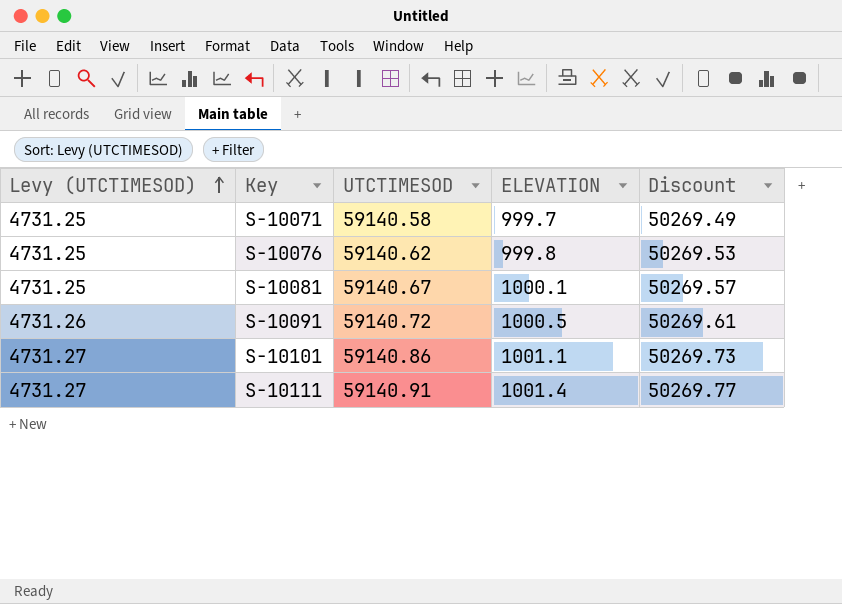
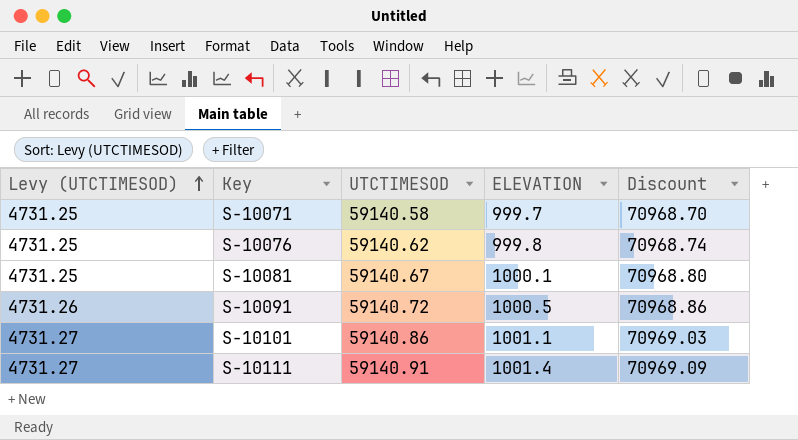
column Discount | formula: [UTCTIMESOD] * 0.85 -> [UTCTIMESOD] * 1.2

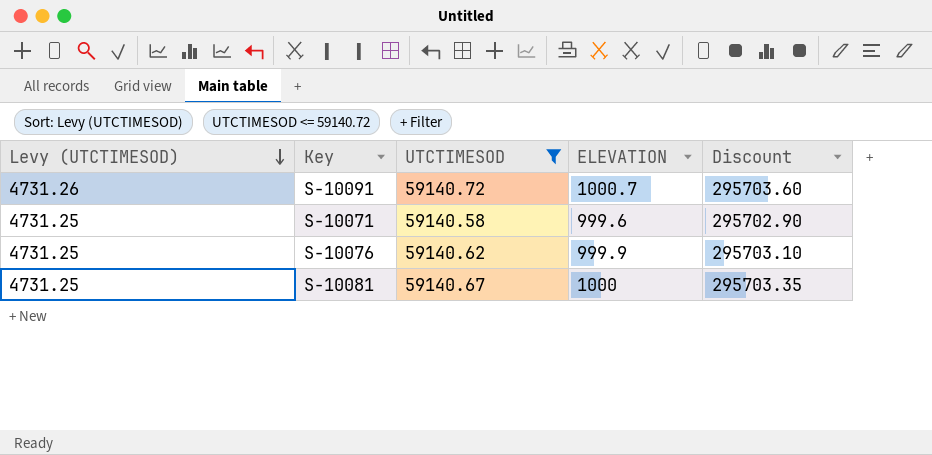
filter: none -> UTCTIMESOD <= 59140.72
row order: Levy (UTCTIMESOD) ascending -> Levy (UTCTIMESOD) descending
column Discount | formula: [UTCTIMESOD] * 1.2 -> [UTCTIMESOD] * 5
S-10091 | ELEVATION: 1000.5 -> 1000.7
S-10071 | ELEVATION: 999.7 -> 999.6
S-10076 | ELEVATION: 999.8 -> 999.9
S-10081 | ELEVATION: 1000.1 -> 1000

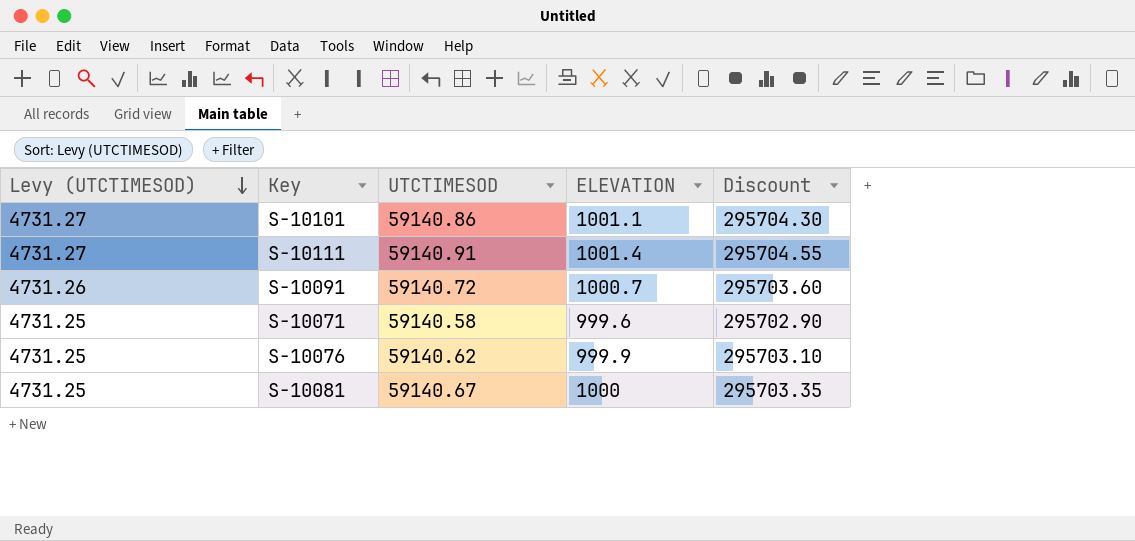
filter: UTCTIMESOD <= 59140.72 -> none

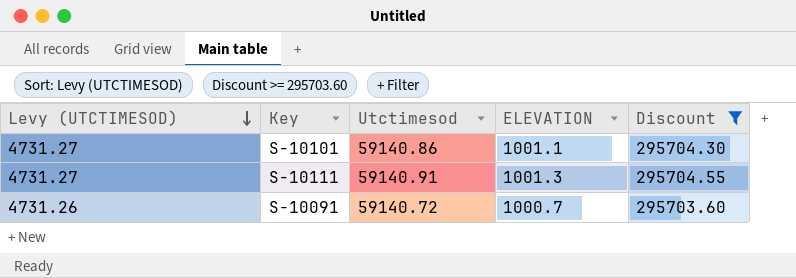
filter: none -> Discount >= 295703.60
column name: UTCTIMESOD -> Utctimesod
S-10111 | ELEVATION: 1001.4 -> 1001.3

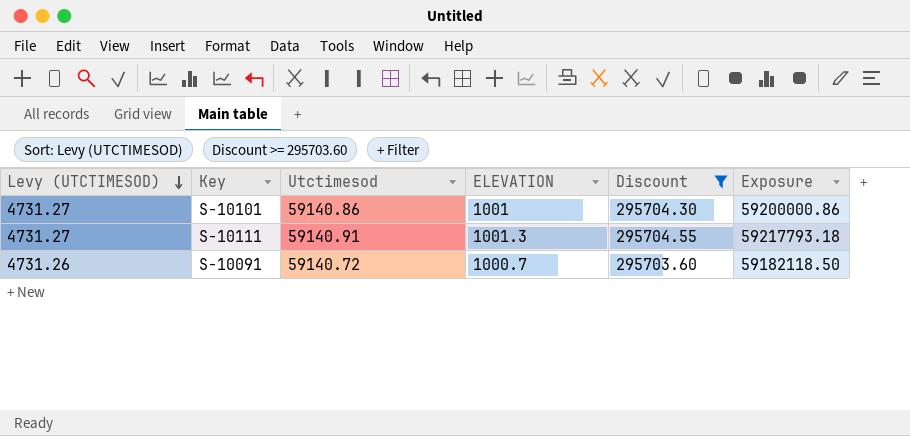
column Exposure | formula: none -> [Utctimesod] * [ELEVATION]
S-10101 | ELEVATION: 1001.1 -> 1001

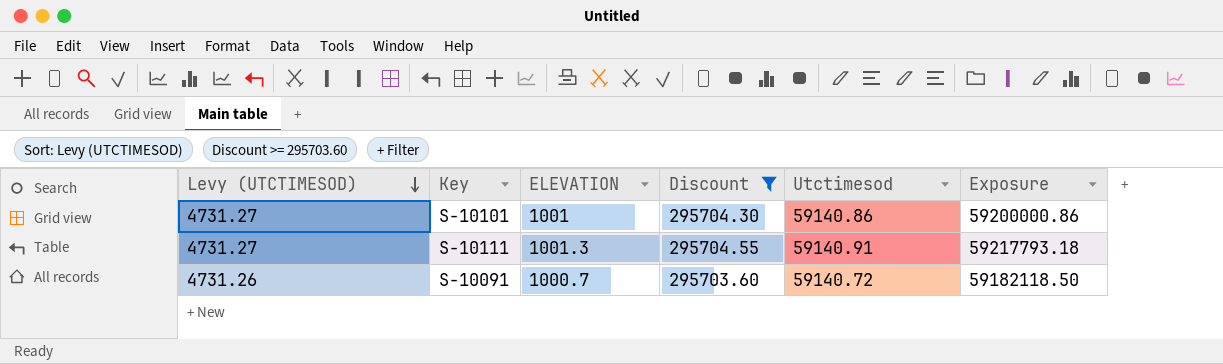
column Utctimesod | position: 3 -> 5

